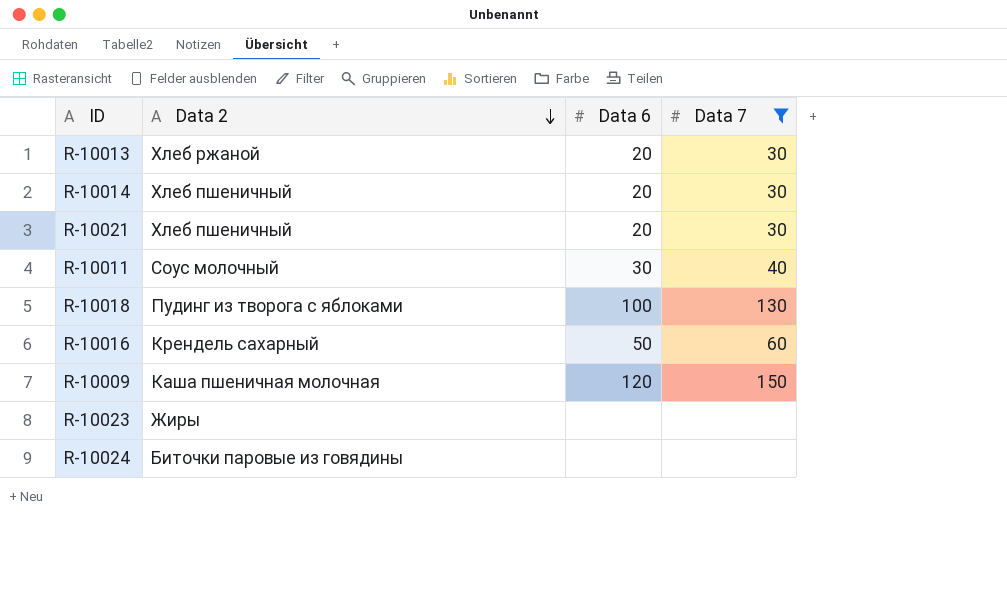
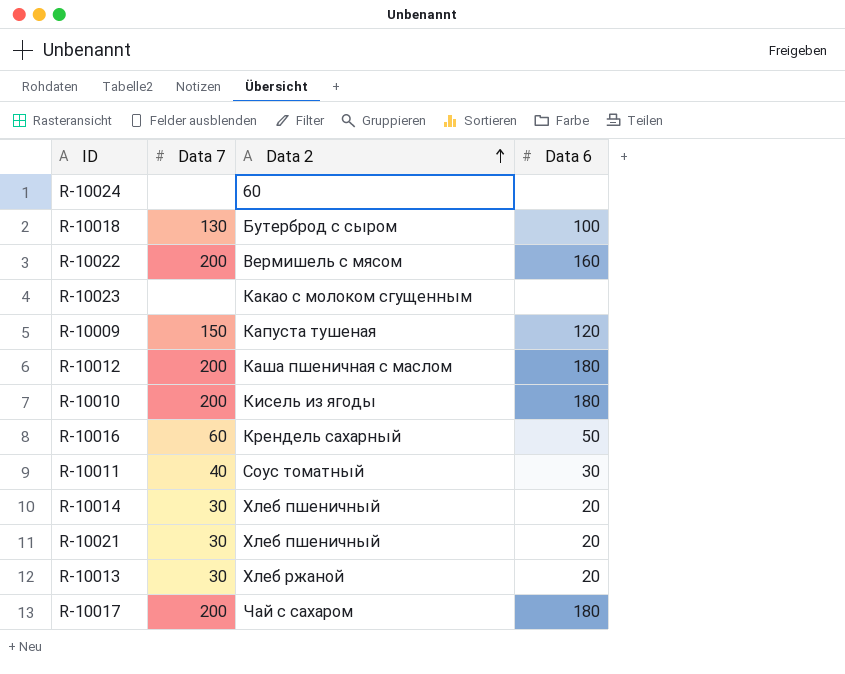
filter: Data 7 != 200 -> none
row order: Data 2 descending -> Data 2 ascending
column Data 7 | position: 4 -> 2
R-10024 | Data 2: Биточки паровые из говядины -> 60
R-10018 | Data 2: Пудинг из творога с яблоками -> Бутерброд с сыром
R-10023 | Data 2: Жиры -> Какао с молоком сгущенным
R-10009 | Data 2: Каша пшеничная молочная -> Капуста тушеная
R-10011 | Data 2: Соус молочный -> Соус томатный

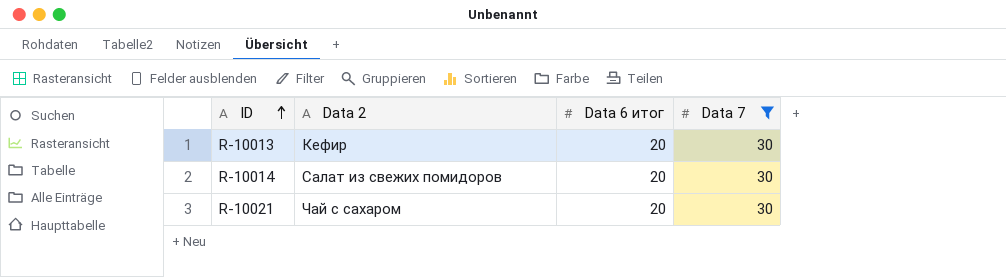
filter: none -> Data 7 = 30
row order: Data 2 ascending -> ID ascending
column name: Data 6 -> Data 6 итог
column Data 7 | position: 2 -> 4
R-10013 | Data 2: Хлеб ржаной -> Кефир
R-10014 | Data 2: Хлеб пшеничный -> Салат из свежих помидоров
R-10021 | Data 2: Хлеб пшеничный -> Чай с сахаром

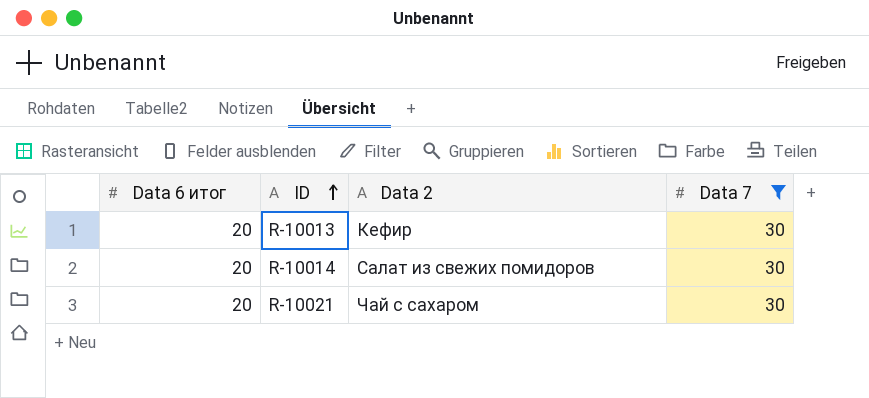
column Data 6 итог | position: 3 -> 1

